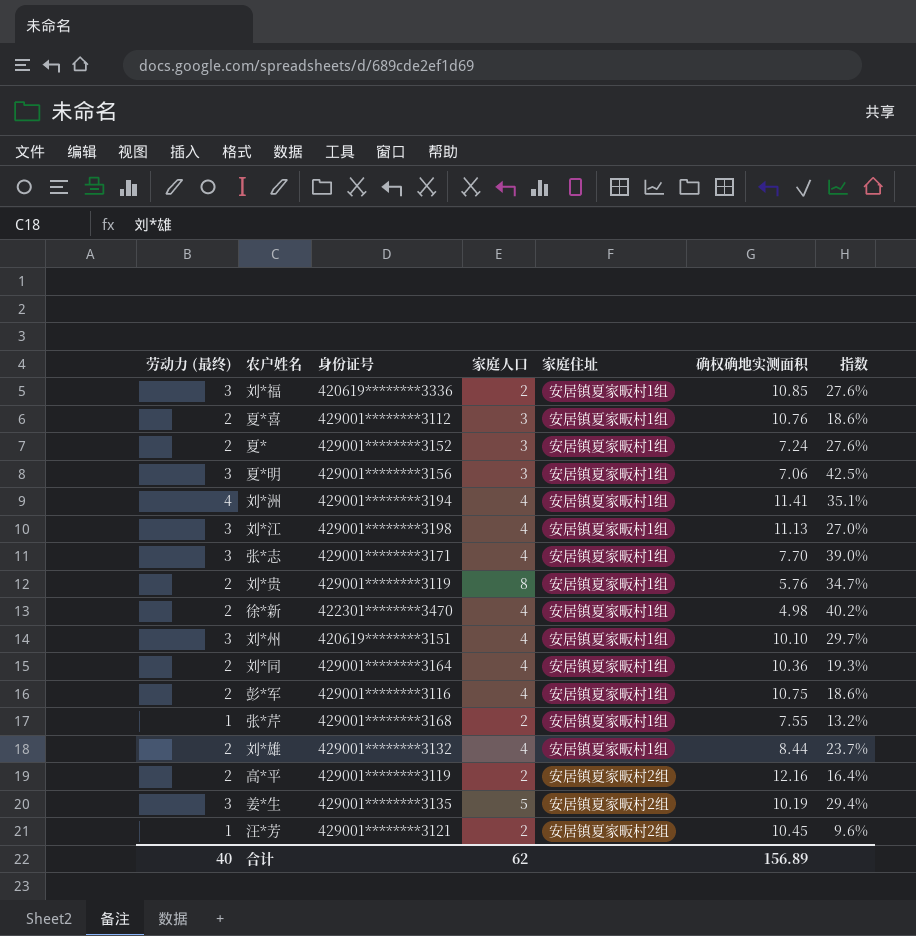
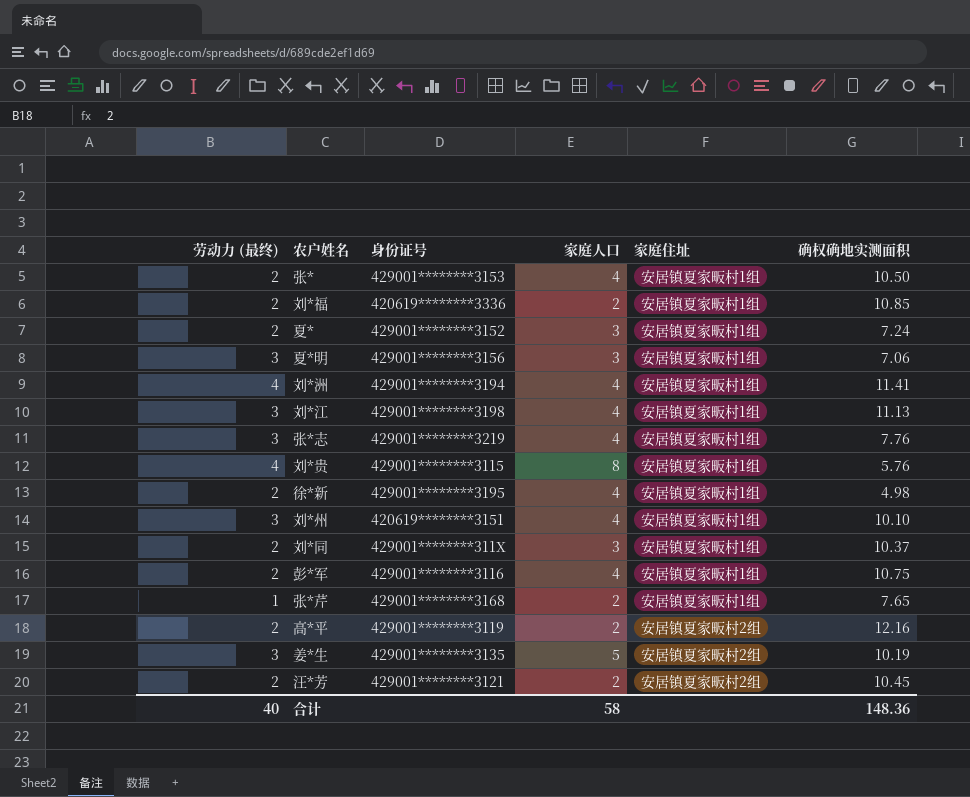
column 指数 | formula: [劳动力 (最终)] / [确权确地实测面积] -> none
row 夏*喜: 2 | 429001********3112 | 3 | 安居镇夏家畈村1组 | 10.76 | 18.6% -> none
row 刘*雄: 2 | 429001********3132 | 4 | 安居镇夏家畈村1组 | 8.44 | 23.7% -> none
row 张*: none -> 2 | 429001********3153 | 4 | 安居镇夏家畈村1组 | 10.50
刘*福 | 劳动力 (最终): 3 -> 2
张*志 | 身份证号: 429001********3171 -> 429001********3219
张*志 | 确权确地实测面积: 7.70 -> 7.76
刘*贵 | 劳动力 (最终): 2 -> 4
刘*贵 | 身份证号: 429001********3119 -> 429001********3115
徐*新 | 身份证号: 422301********3470 -> 429001********3195
刘*同 | 身份证号: 429001********3164 -> 429001********311X
刘*同 | 家庭人口: 4 -> 3
刘*同 | 确权确地实测面积: 10.36 -> 10.37
张*芹 | 确权确地实测面积: 7.55 -> 7.65
汪*芳 | 劳动力 (最终): 1 -> 2
合计 | 家庭人口: 62 -> 58
合计 | 确权确地实测面积: 156.89 -> 148.36

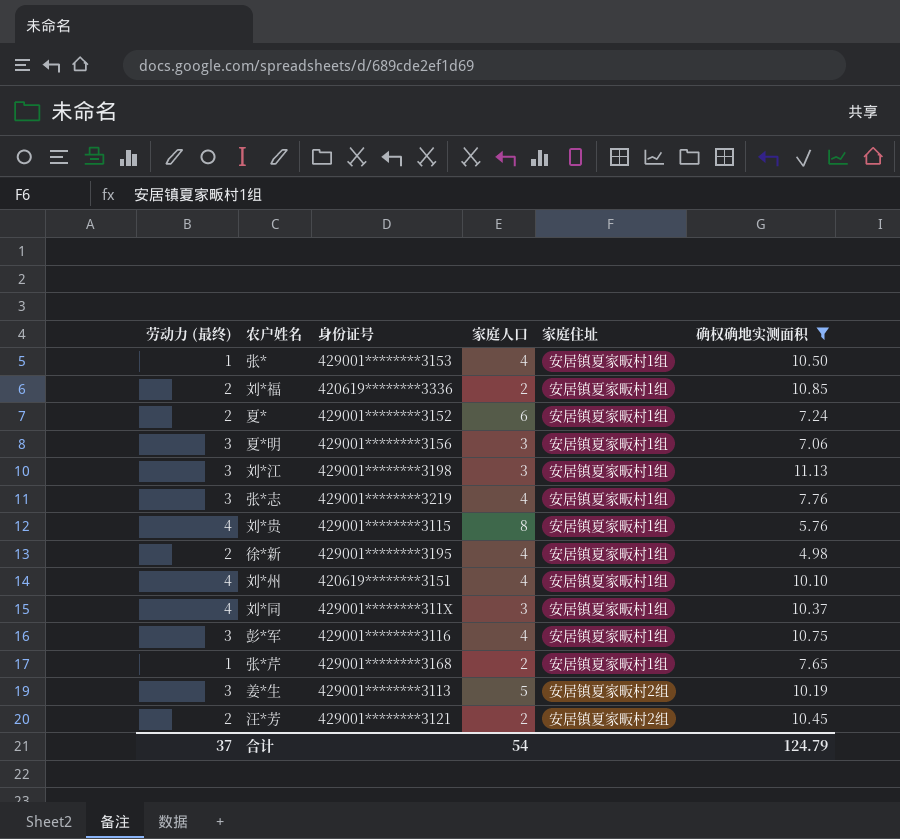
filter: none -> 确权确地实测面积 <= 11.13
张* | 劳动力 (最终): 2 -> 1
夏* | 家庭人口: 3 -> 6
刘*江 | 家庭人口: 4 -> 3
刘*州 | 劳动力 (最终): 3 -> 4
刘*同 | 劳动力 (最终): 2 -> 4
彭*军 | 劳动力 (最终): 2 -> 3
姜*生 | 身份证号: 429001********3135 -> 429001********3113
合计 | 劳动力 (最终): 40 -> 37
合计 | 家庭人口: 58 -> 54
合计 | 确权确地实测面积: 148.36 -> 124.79

